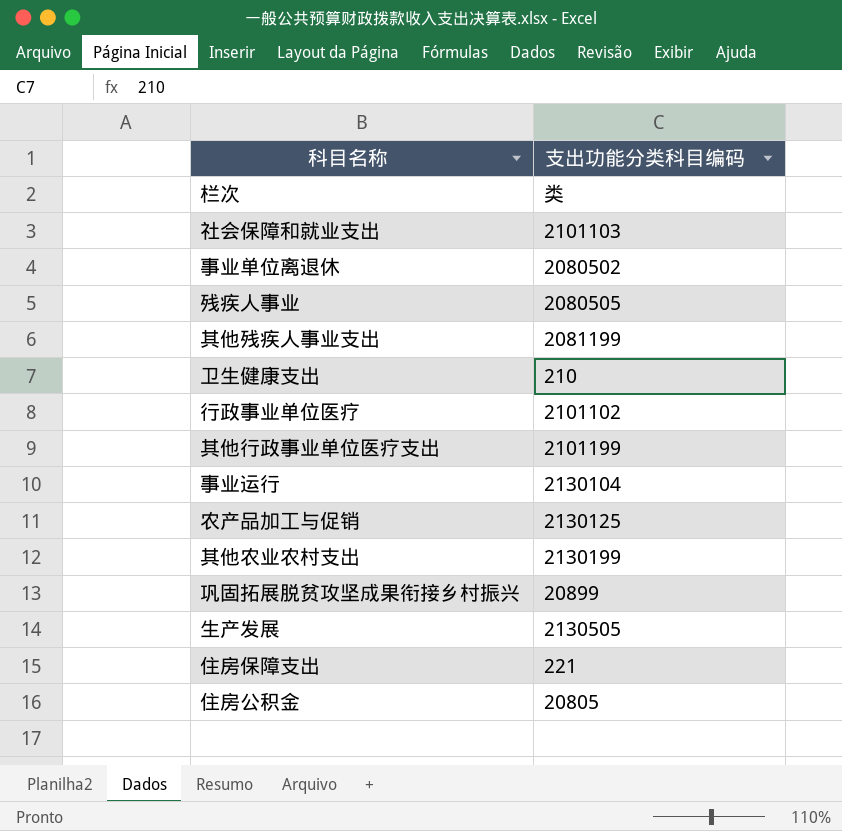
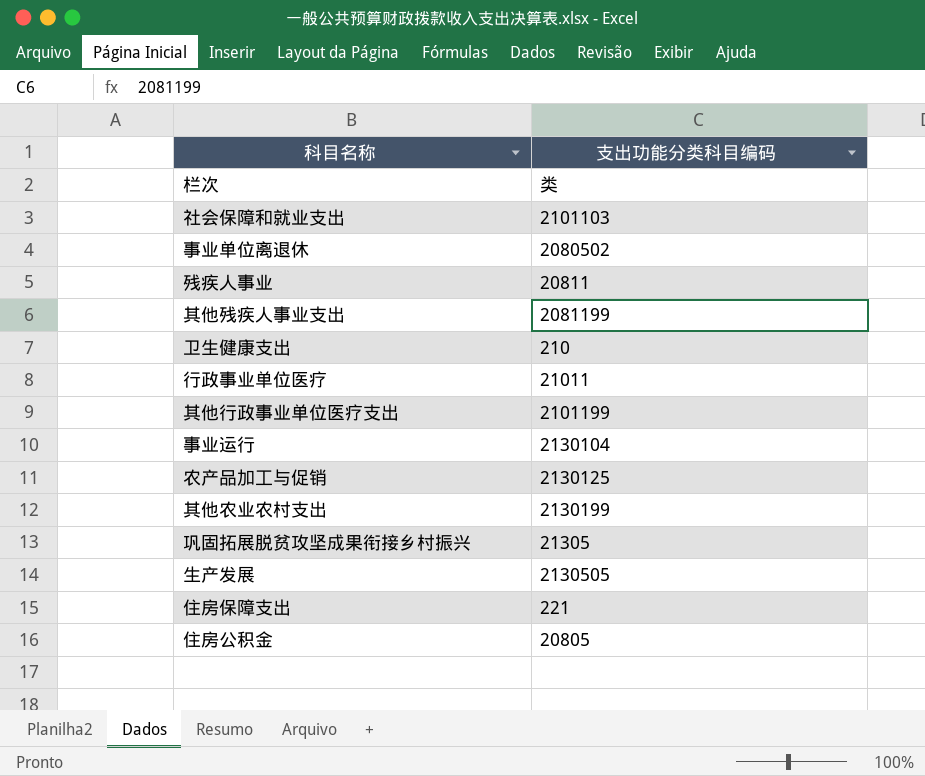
残疾人事业 | 支出功能分类科目编码: 2080505 -> 20811
行政事业单位医疗 | 支出功能分类科目编码: 2101102 -> 21011
巩固拓展脱贫攻坚成果衔接乡村振兴 | 支出功能分类科目编码: 20899 -> 21305

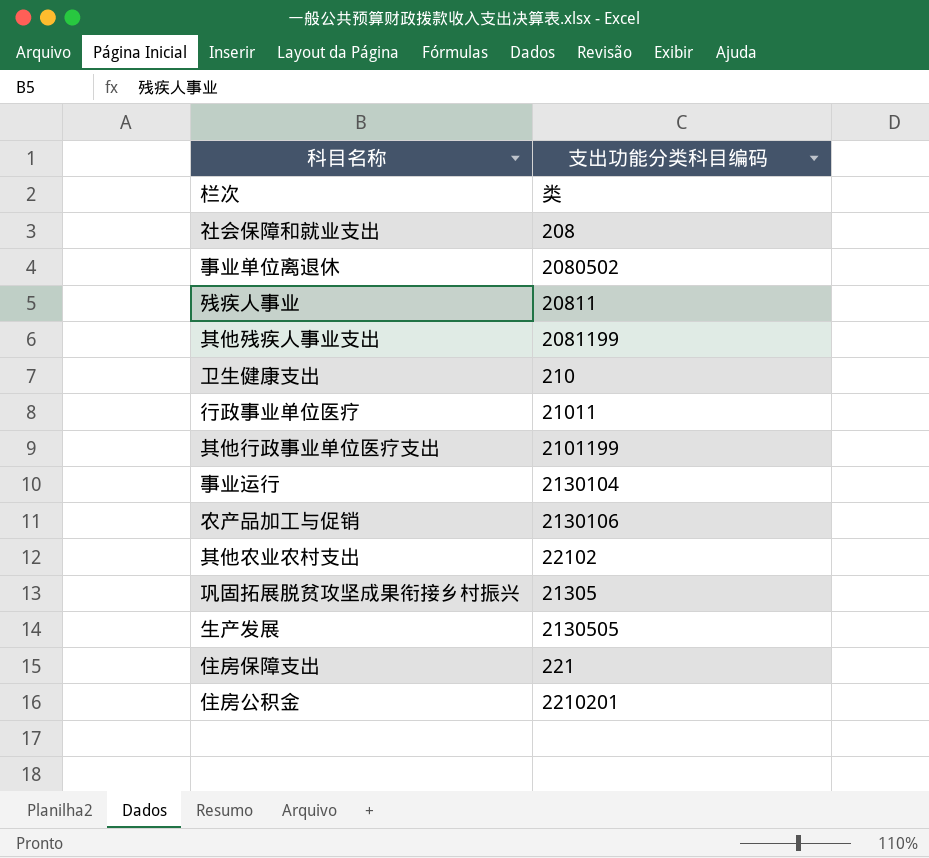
社会保障和就业支出 | 支出功能分类科目编码: 2101103 -> 208
农产品加工与促销 | 支出功能分类科目编码: 2130125 -> 2130106
其他农业农村支出 | 支出功能分类科目编码: 2130199 -> 22102
住房公积金 | 支出功能分类科目编码: 20805 -> 2210201

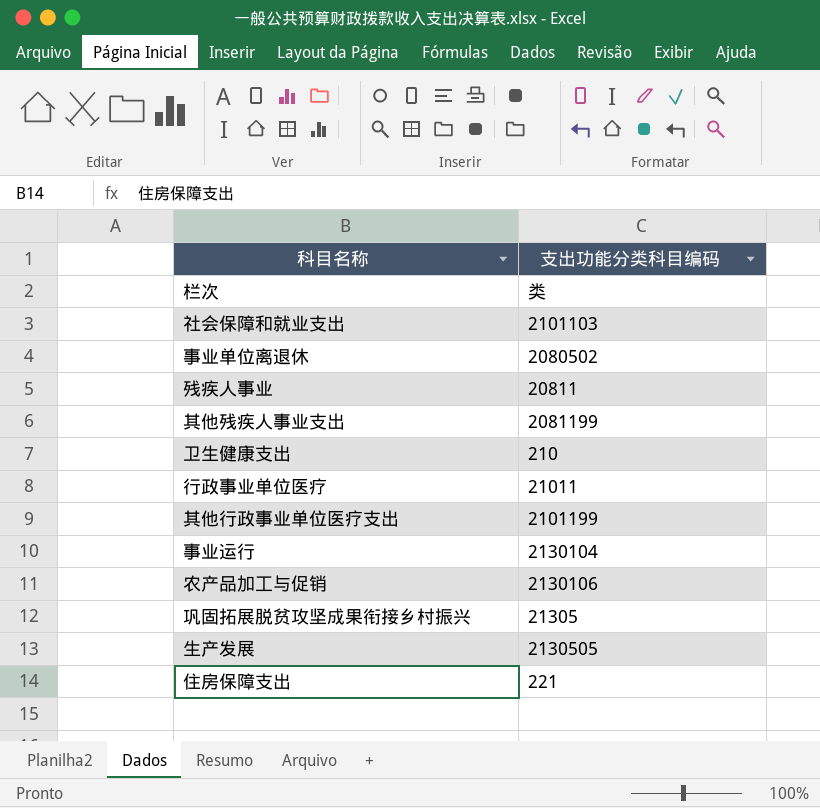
row 其他农业农村支出: 22102 -> none
row 住房公积金: 2210201 -> none
社会保障和就业支出 | 支出功能分类科目编码: 208 -> 2101103

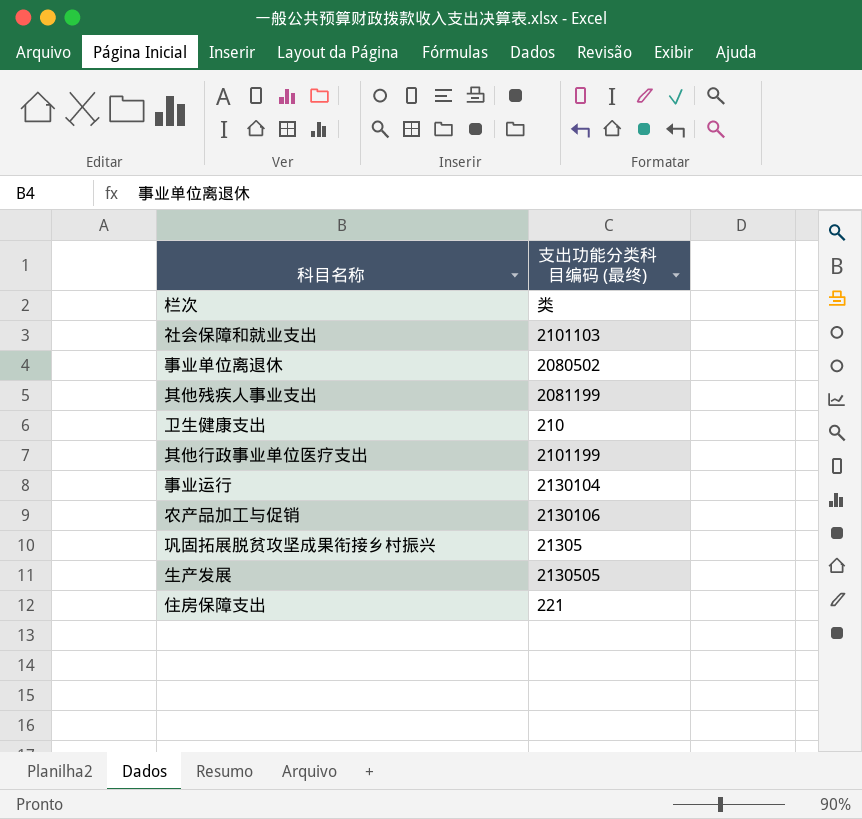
column name: 支出功能分类科目编码 -> 支出功能分类科目编码 (最终)
row 残疾人事业: 20811 -> none
row 行政事业单位医疗: 21011 -> none

